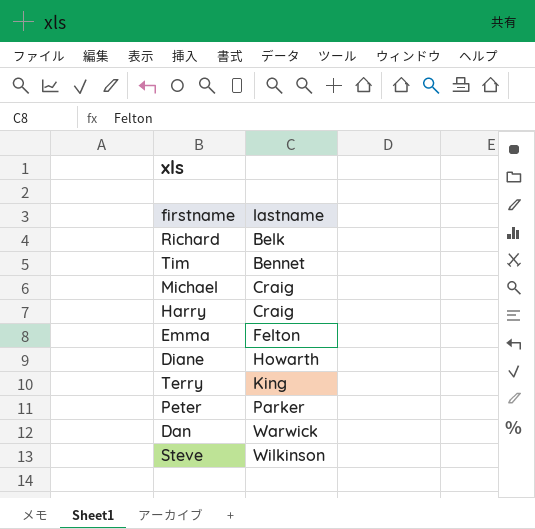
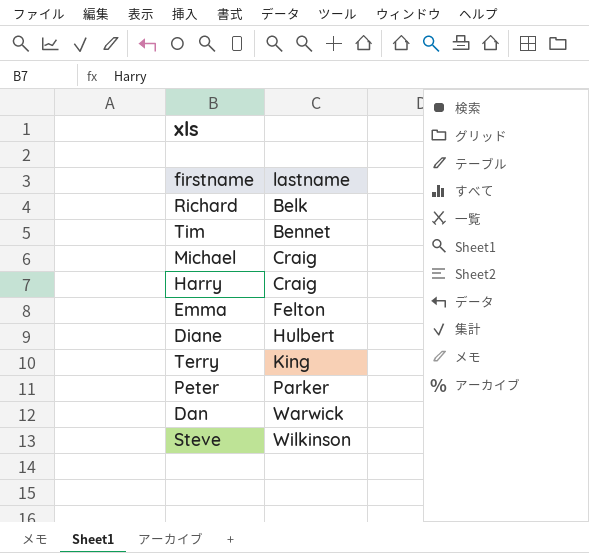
Diane | lastname: Howarth -> Hulbert

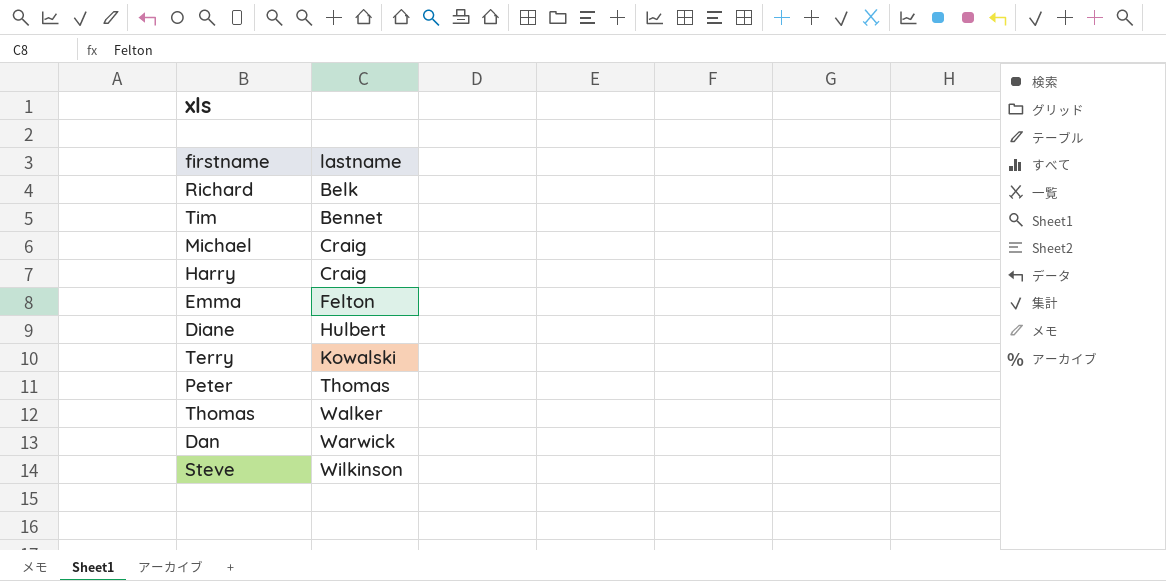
Terry | lastname: King -> Kowalski
Peter | lastname: Parker -> Thomas
row Thomas: none -> Walker

